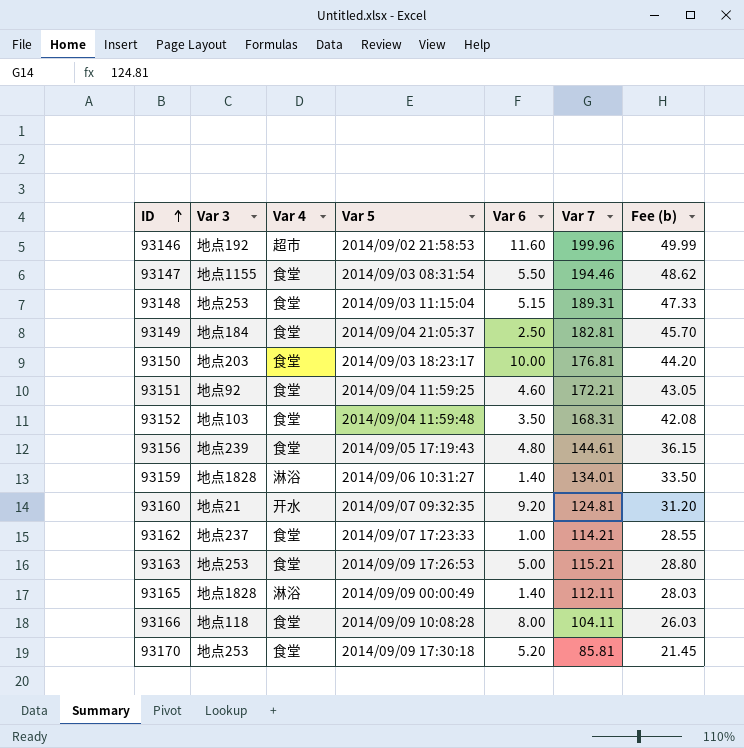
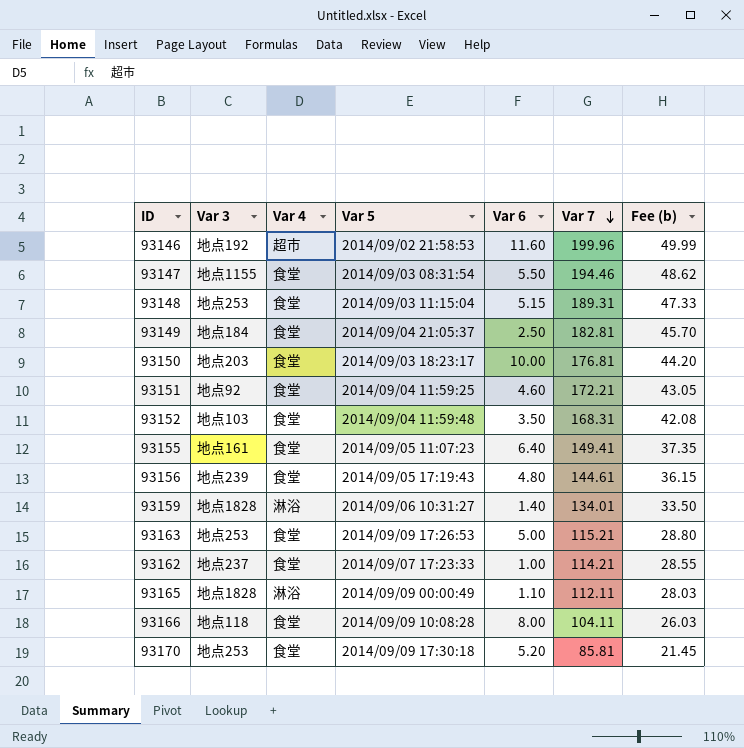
row order: ID ascending -> Var 7 descending
row 93160: 地点21 | 开水 | 2014/09/07 09:32:35 | 9.20 | 124.81 | 31.20 -> none
row 93155: none -> 地点161 | 食堂 | 2014/09/05 11:07:23 | 6.40 | 149.41 | 37.35
93165 | Var 6: 1.40 -> 1.10

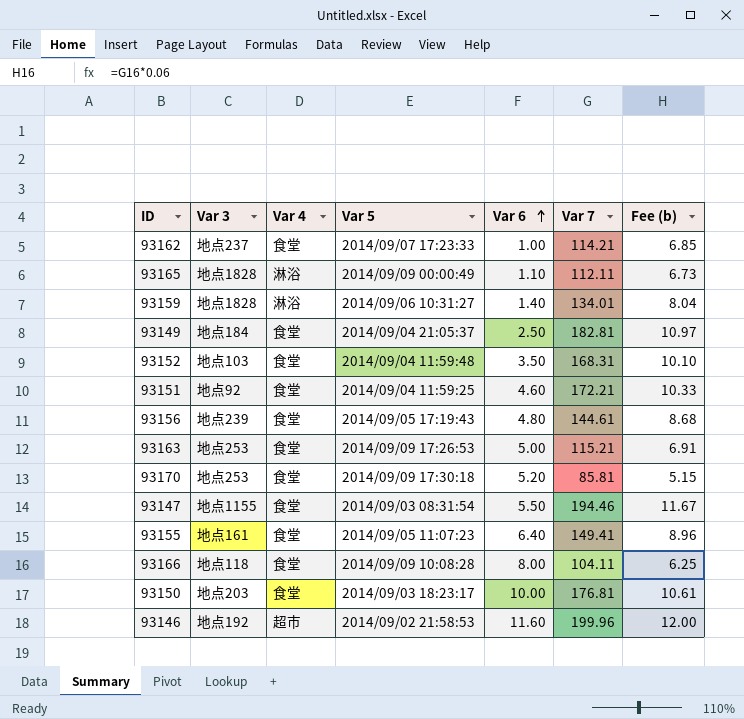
row order: Var 7 descending -> Var 6 ascending
column Fee (b) | formula: [Var 7] * 0.25 -> [Var 7] * 0.06
row 93148: 地点253 | 食堂 | 2014/09/03 11:15:04 | 5.15 | 189.31 | 47.33 -> none

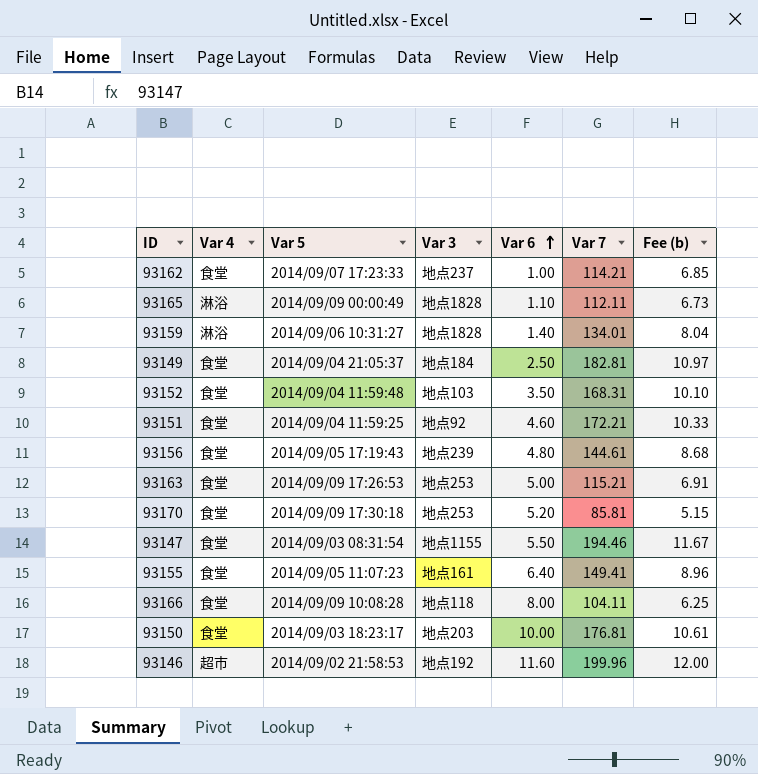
column Var 3 | position: 2 -> 4

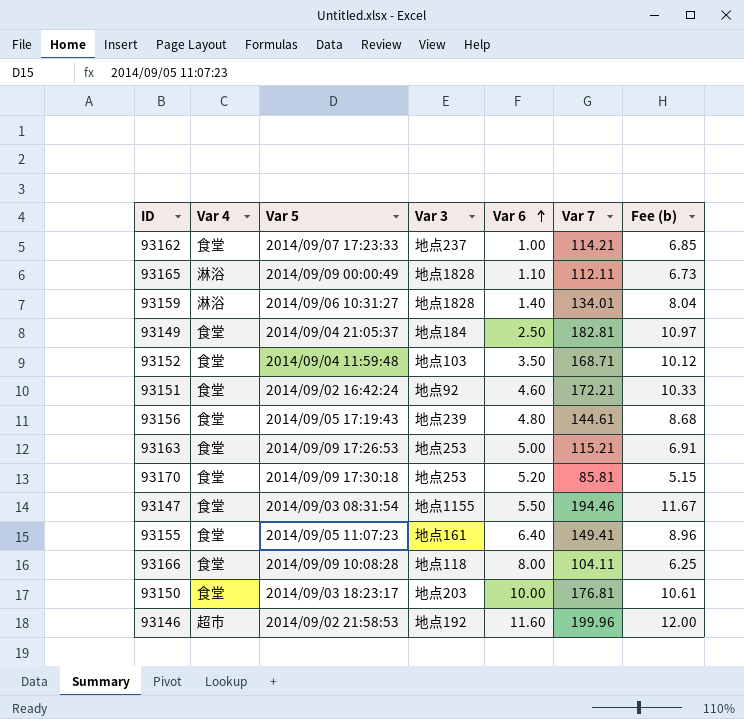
93152 | Var 7: 168.31 -> 168.71
93152 | Fee (b): 10.10 -> 10.12
93151 | Var 5: 2014/09/04 11:59:25 -> 2014/09/02 16:42:24

